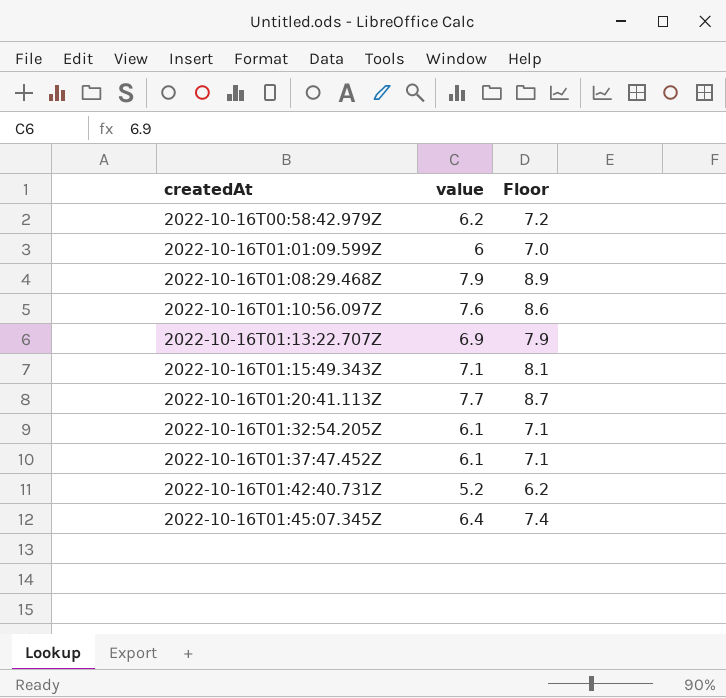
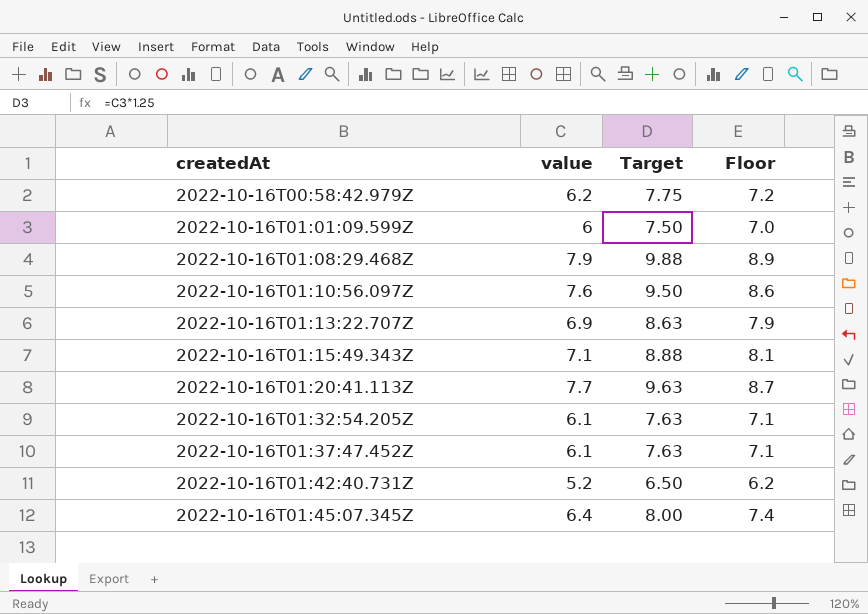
column Target | formula: none -> [value] * 1.25

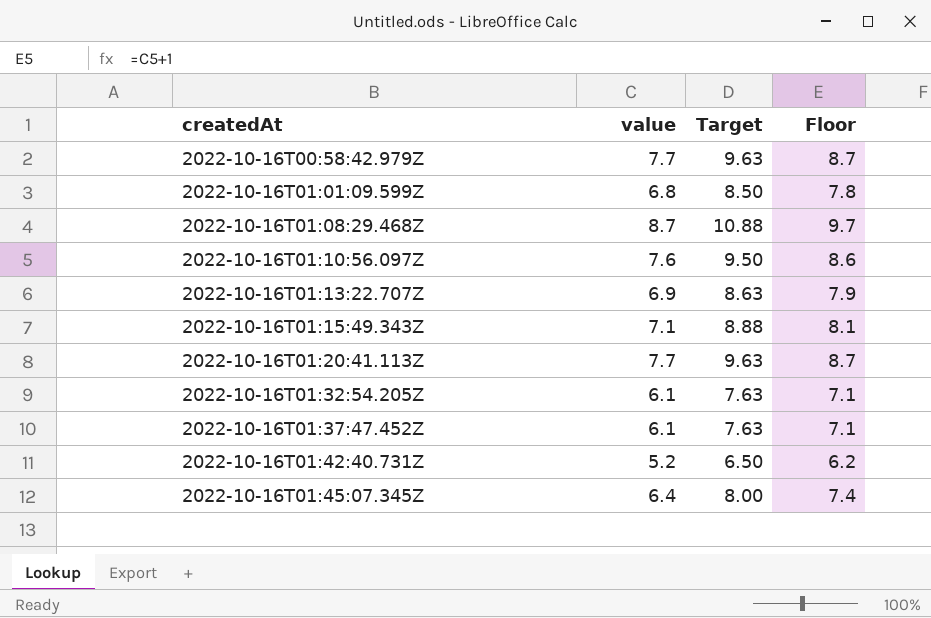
2022-10-16T00:58:42.979Z | value: 6.2 -> 7.7
2022-10-16T00:58:42.979Z | Target: 7.75 -> 9.63
2022-10-16T00:58:42.979Z | Floor: 7.2 -> 8.7
2022-10-16T01:01:09.599Z | value: 6 -> 6.8
2022-10-16T01:01:09.599Z | Target: 7.50 -> 8.50
2022-10-16T01:01:09.599Z | Floor: 7.0 -> 7.8
2022-10-16T01:08:29.468Z | value: 7.9 -> 8.7
2022-10-16T01:08:29.468Z | Target: 9.88 -> 10.88
2022-10-16T01:08:29.468Z | Floor: 8.9 -> 9.7

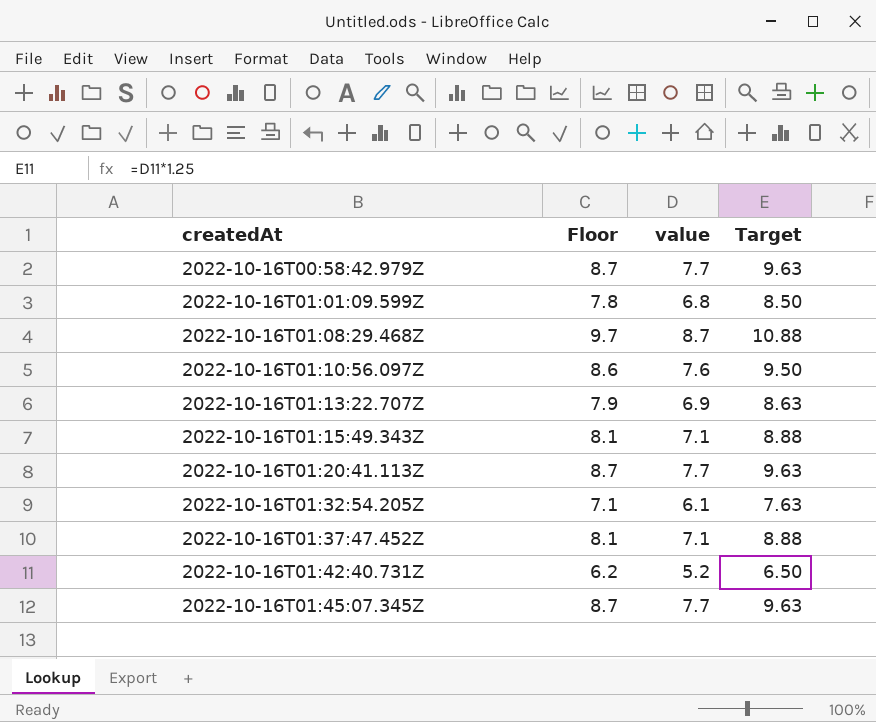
column Floor | position: 4 -> 2
2022-10-16T01:37:47.452Z | Floor: 7.1 -> 8.1
2022-10-16T01:37:47.452Z | value: 6.1 -> 7.1
2022-10-16T01:37:47.452Z | Target: 7.63 -> 8.88
2022-10-16T01:45:07.345Z | Floor: 7.4 -> 8.7
2022-10-16T01:45:07.345Z | value: 6.4 -> 7.7
2022-10-16T01:45:07.345Z | Target: 8.00 -> 9.63

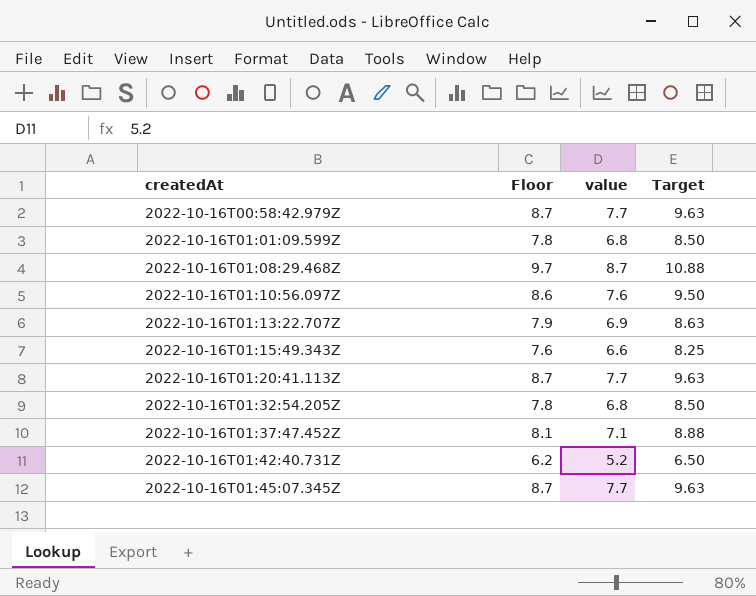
2022-10-16T01:15:49.343Z | Floor: 8.1 -> 7.6
2022-10-16T01:15:49.343Z | value: 7.1 -> 6.6
2022-10-16T01:15:49.343Z | Target: 8.88 -> 8.25
2022-10-16T01:32:54.205Z | Floor: 7.1 -> 7.8
2022-10-16T01:32:54.205Z | value: 6.1 -> 6.8
2022-10-16T01:32:54.205Z | Target: 7.63 -> 8.50

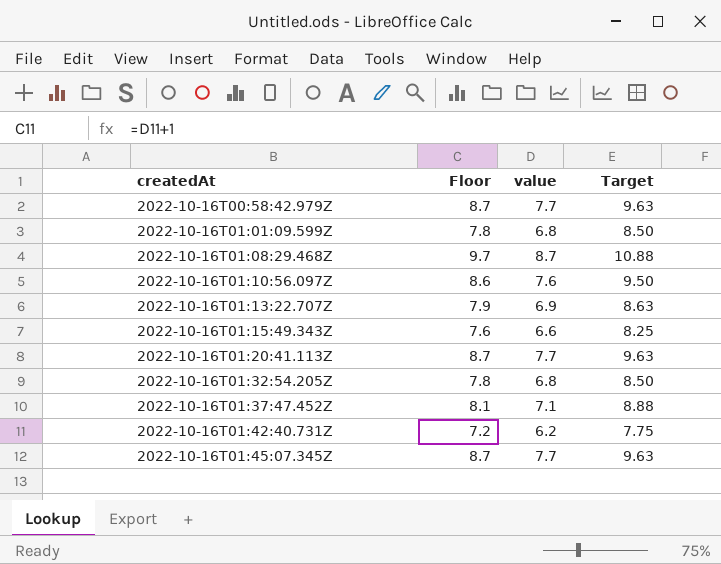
2022-10-16T01:42:40.731Z | Floor: 6.2 -> 7.2
2022-10-16T01:42:40.731Z | value: 5.2 -> 6.2
2022-10-16T01:42:40.731Z | Target: 6.50 -> 7.75

